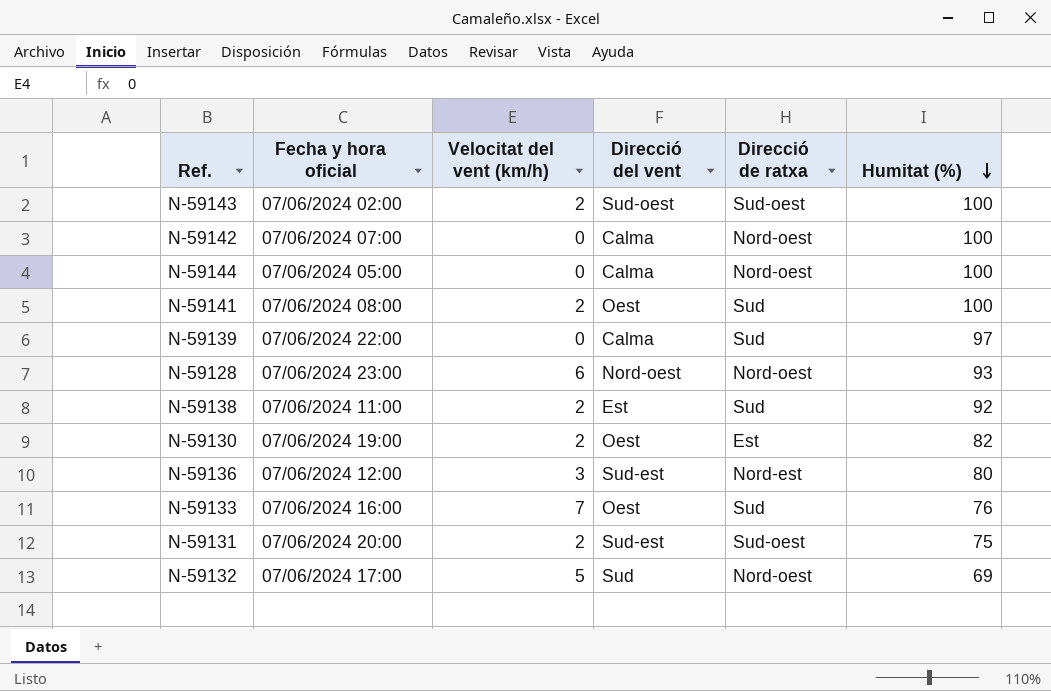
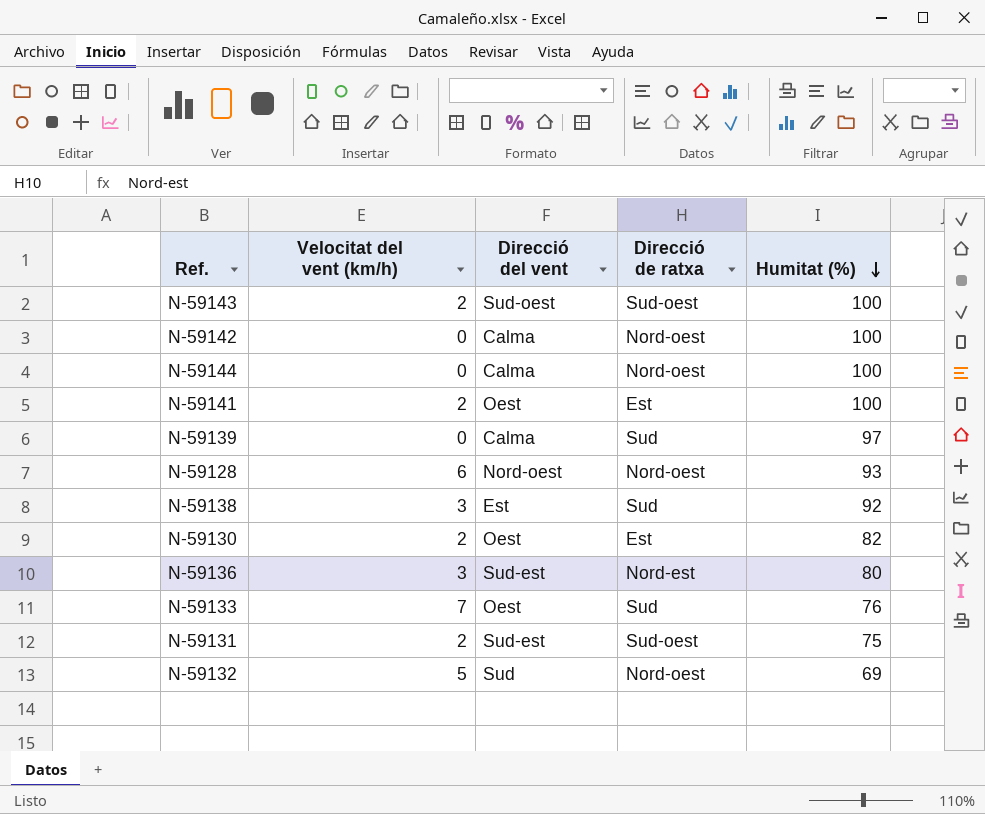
column Fecha y hora oficial | position: 2 -> none
N-59141 | Direcció de ratxa: Sud -> Est
N-59138 | Velocitat del vent (km/h): 2 -> 3

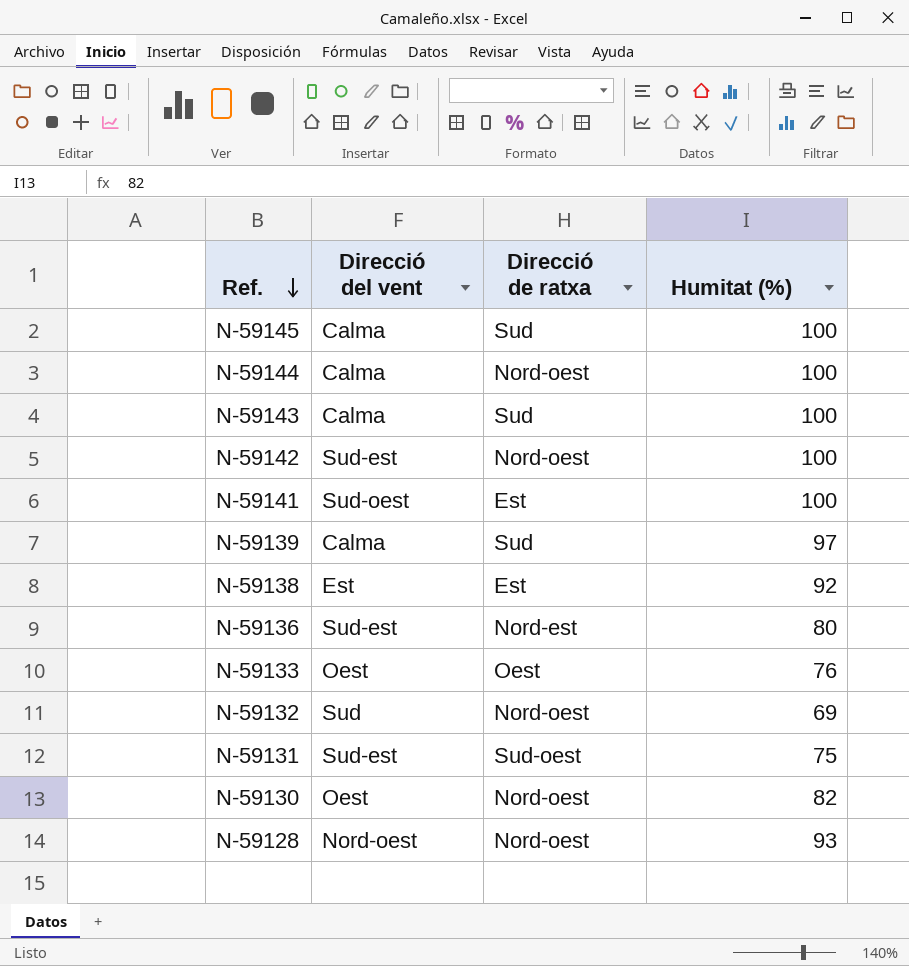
row order: Humitat (%) descending -> Ref. descending
column Velocitat del vent (km/h) | position: 2 -> none
row N-59145: none -> Calma | Sud | 100
N-59143 | Direcció del vent: Sud-oest -> Calma
N-59143 | Direcció de ratxa: Sud-oest -> Sud
N-59142 | Direcció del vent: Calma -> Sud-est
N-59141 | Direcció del vent: Oest -> Sud-oest
N-59138 | Direcció de ratxa: Sud -> Est
N-59133 | Direcció de ratxa: Sud -> Oest
N-59130 | Direcció de ratxa: Est -> Nord-oest

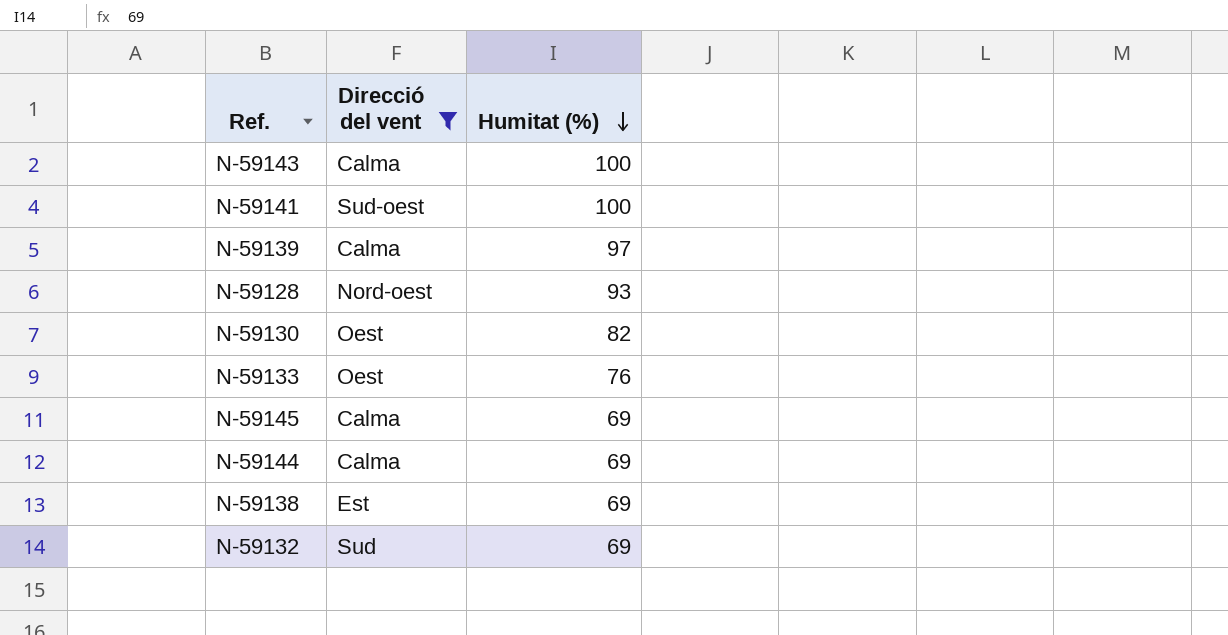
filter: none -> Direcció del vent != Sud-est
row order: Ref. descending -> Humitat (%) descending
column Direcció de ratxa | position: 3 -> none
N-59145 | Humitat (%): 100 -> 69
N-59144 | Humitat (%): 100 -> 69
N-59138 | Humitat (%): 92 -> 69

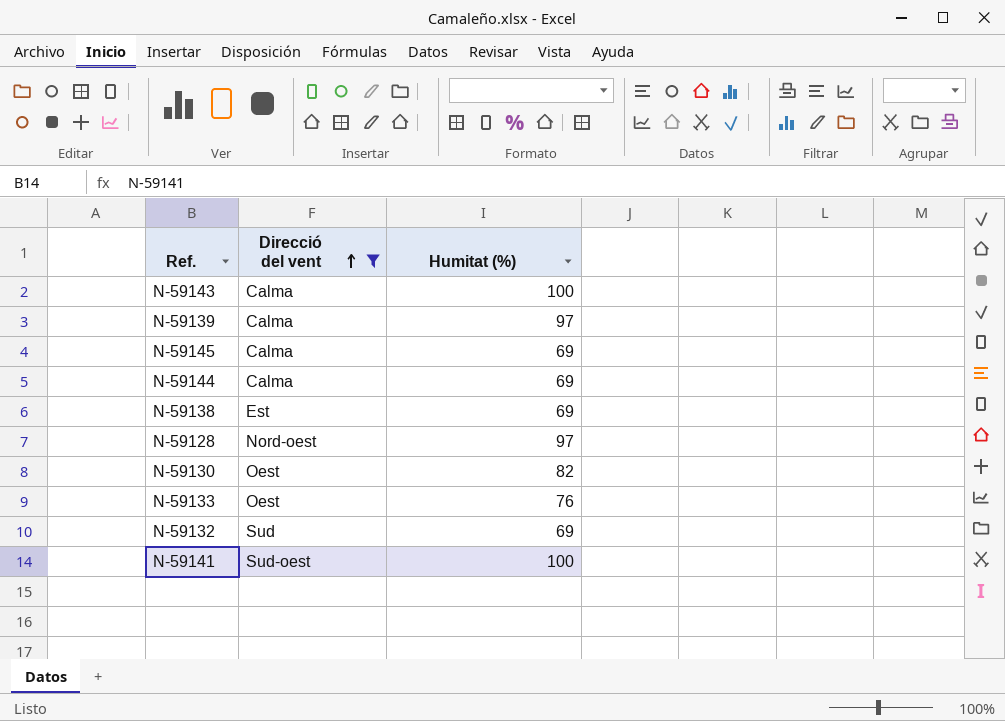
row order: Humitat (%) descending -> Direcció del vent ascending
N-59128 | Humitat (%): 93 -> 97

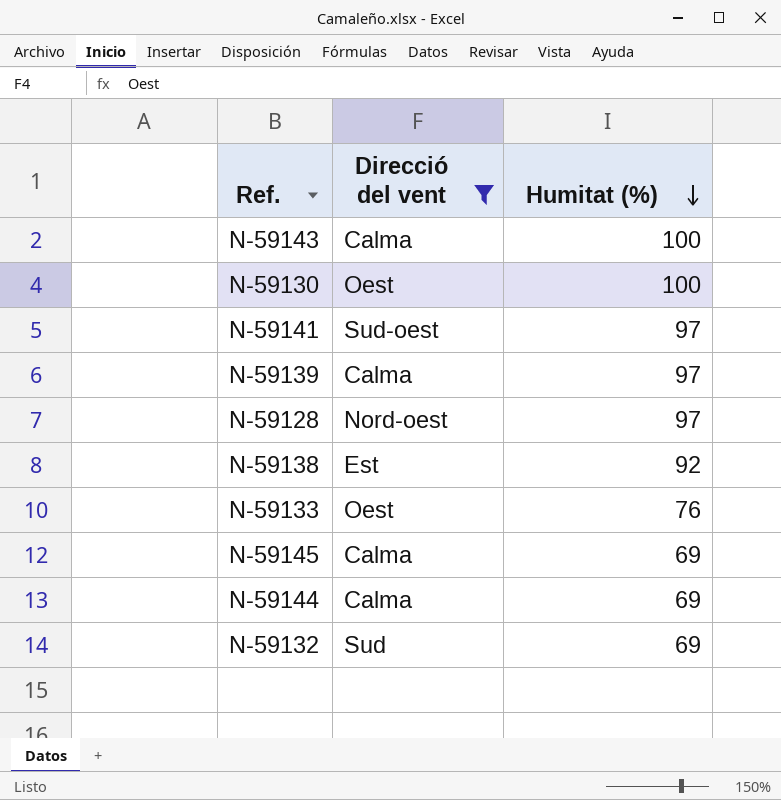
row order: Direcció del vent ascending -> Humitat (%) descending
N-59130 | Humitat (%): 82 -> 100
N-59141 | Humitat (%): 100 -> 97
N-59138 | Humitat (%): 69 -> 92

